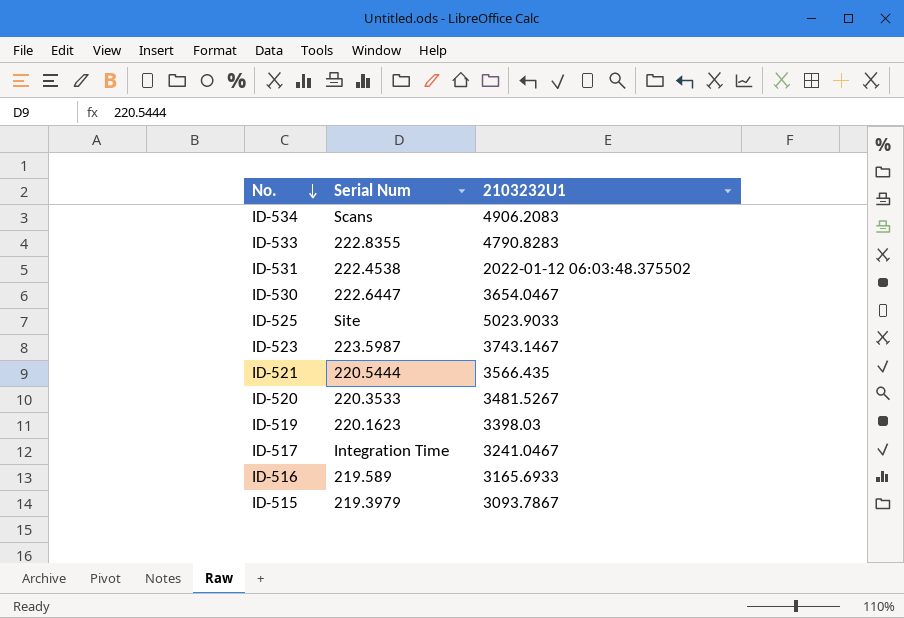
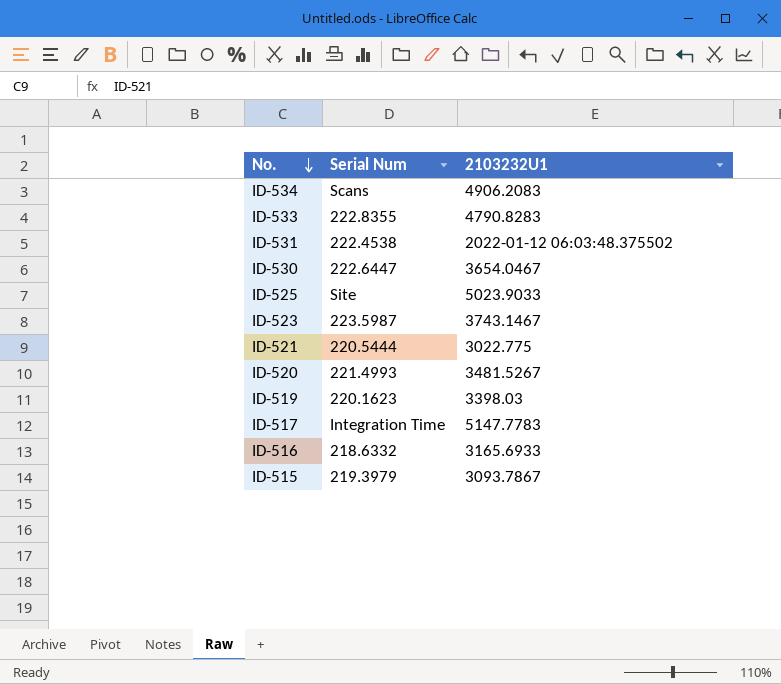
ID-521 | 2103232U1: 3566.435 -> 3022.775
ID-520 | Serial Num: 220.3533 -> 221.4993
ID-517 | 2103232U1: 3241.0467 -> 5147.7783
ID-516 | Serial Num: 219.589 -> 218.6332

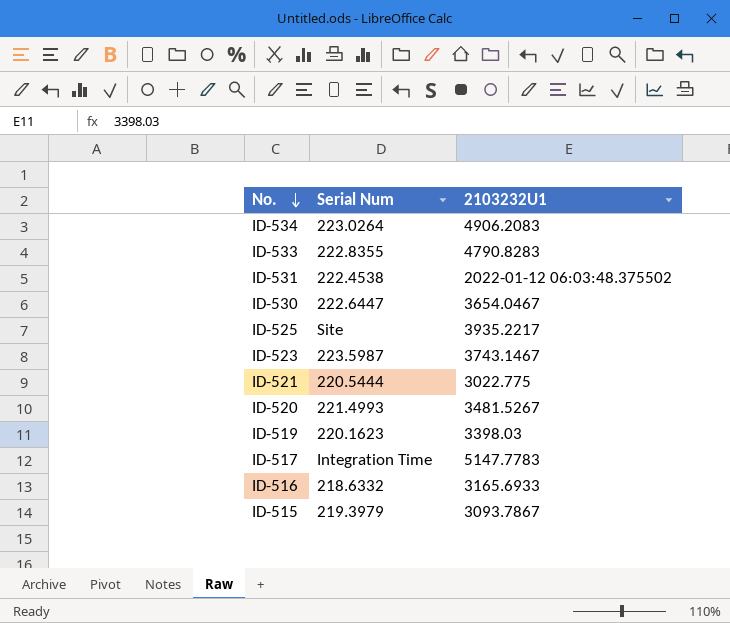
ID-534 | Serial Num: Scans -> 223.0264
ID-525 | 2103232U1: 5023.9033 -> 3935.2217

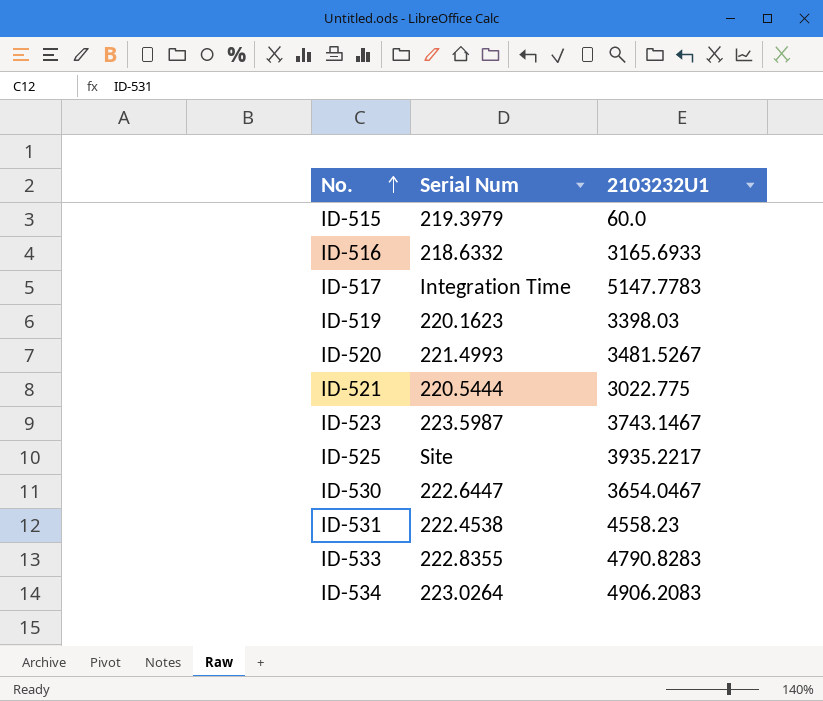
row order: No. descending -> No. ascending
ID-515 | 2103232U1: 3093.7867 -> 60.0
ID-531 | 2103232U1: 2022-01-12 06:03:48.375502 -> 4558.23

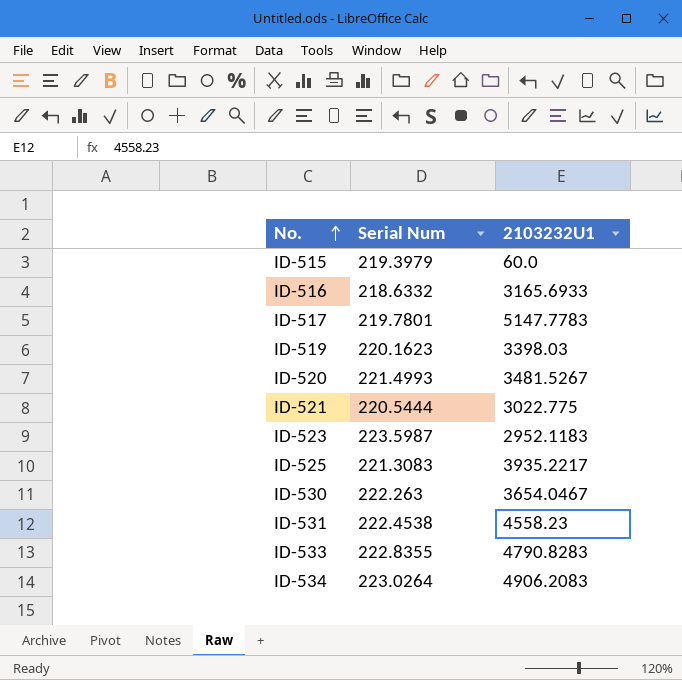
ID-517 | Serial Num: Integration Time -> 219.7801
ID-523 | 2103232U1: 3743.1467 -> 2952.1183
ID-525 | Serial Num: Site -> 221.3083
ID-530 | Serial Num: 222.6447 -> 222.263

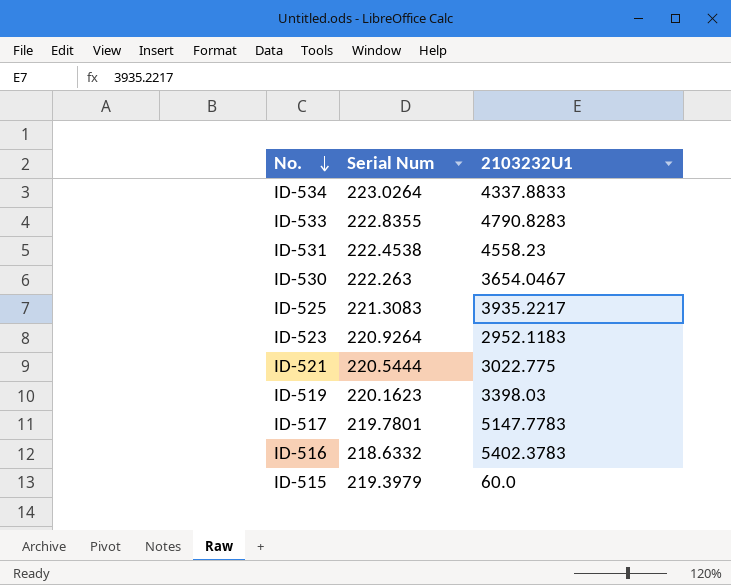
row order: No. ascending -> No. descending
row ID-520: 221.4993 | 3481.5267 -> none
ID-534 | 2103232U1: 4906.2083 -> 4337.8833
ID-523 | Serial Num: 223.5987 -> 220.9264
ID-516 | 2103232U1: 3165.6933 -> 5402.3783

